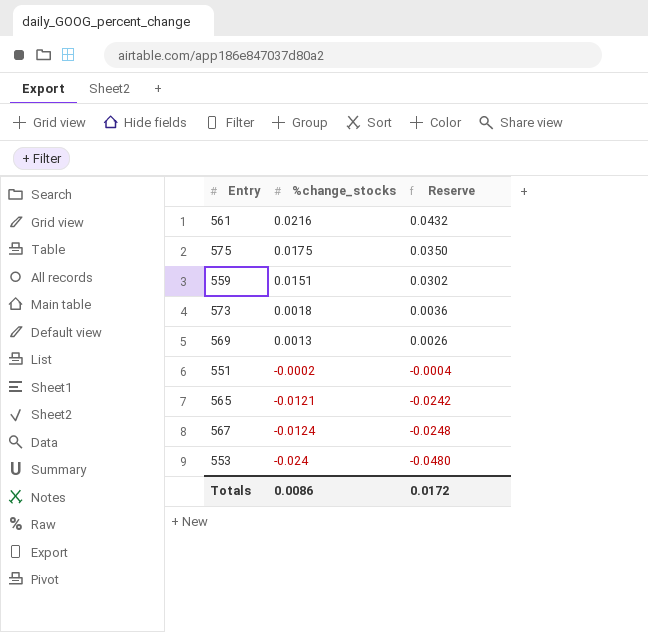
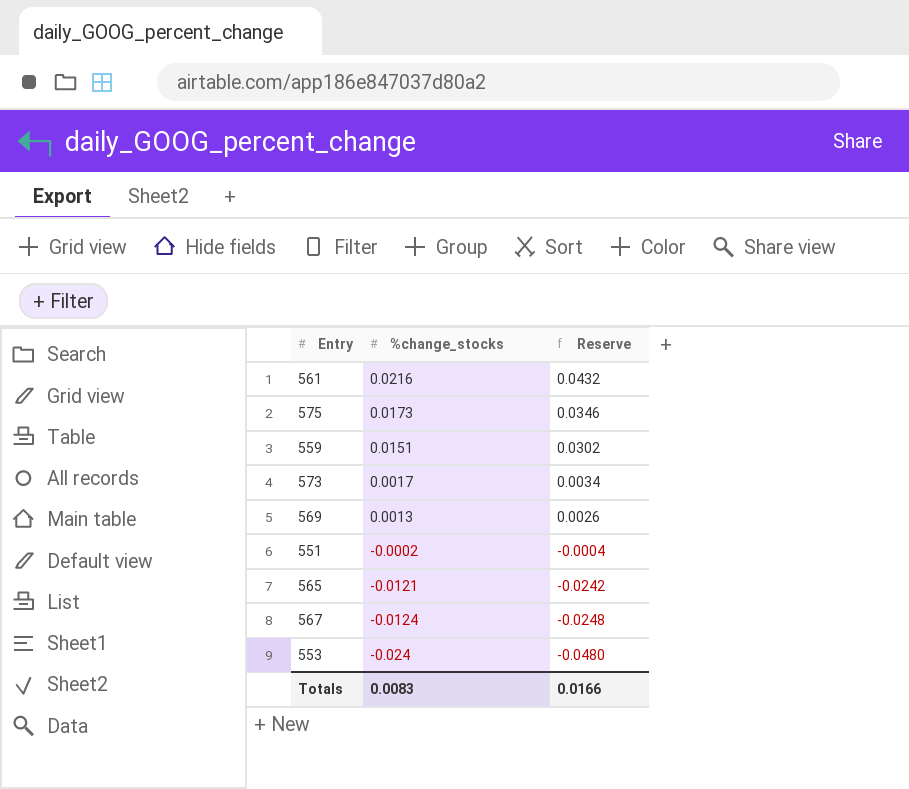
575 | %change_stocks: 0.0175 -> 0.0173
575 | Reserve: 0.0350 -> 0.0346
573 | %change_stocks: 0.0018 -> 0.0017
573 | Reserve: 0.0036 -> 0.0034
Totals | %change_stocks: 0.0086 -> 0.0083
Totals | Reserve: 0.0172 -> 0.0166

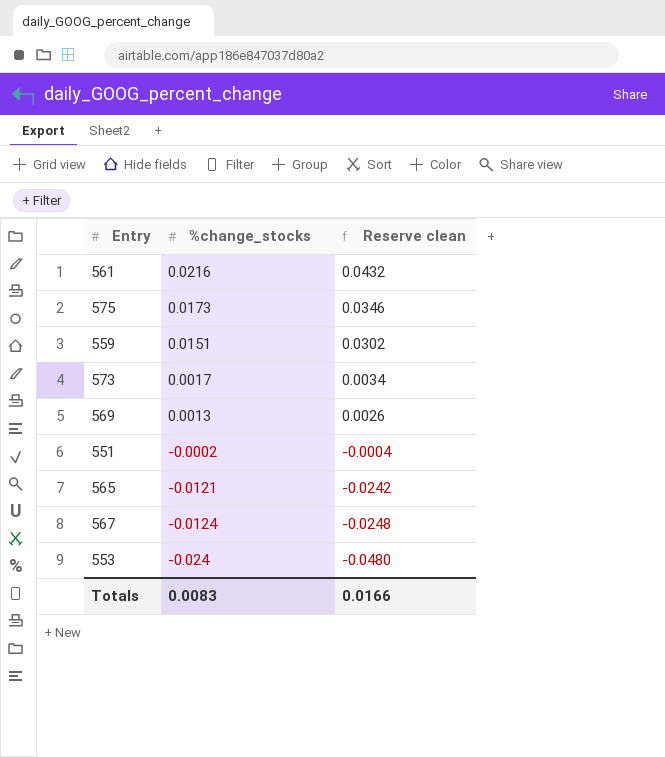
column name: Reserve -> Reserve clean

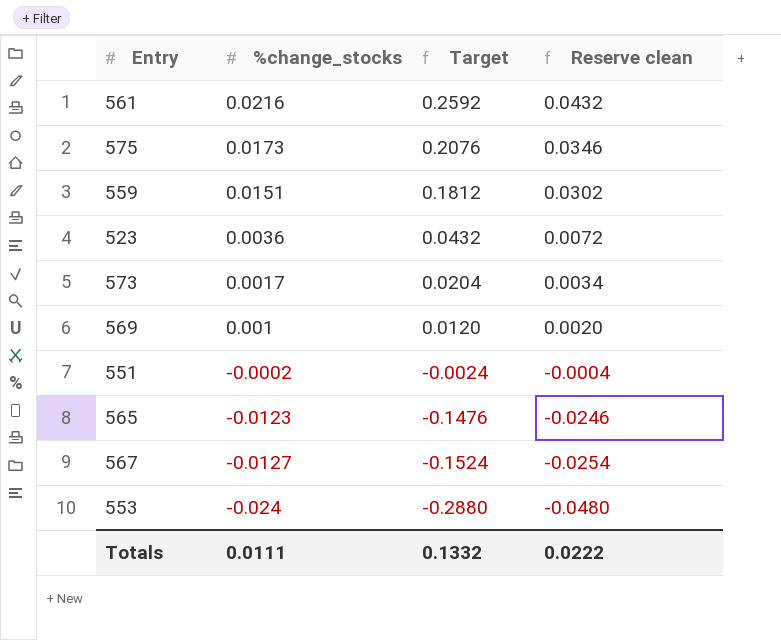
column Target | formula: none -> [%change_stocks] * 12
row 523: none -> 0.0036 | 0.0432 | 0.0072
569 | %change_stocks: 0.0013 -> 0.001
569 | Reserve clean: 0.0026 -> 0.0020
565 | %change_stocks: -0.0121 -> -0.0123
565 | Reserve clean: -0.0242 -> -0.0246
567 | %change_stocks: -0.0124 -> -0.0127
567 | Reserve clean: -0.0248 -> -0.0254
Totals | %change_stocks: 0.0083 -> 0.0111
Totals | Reserve clean: 0.0166 -> 0.0222

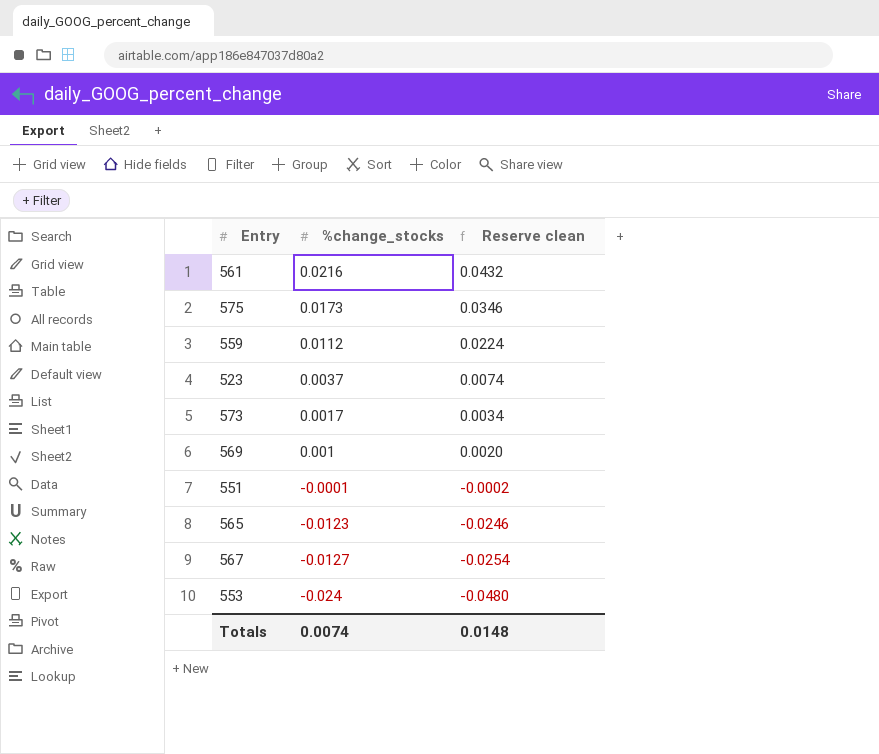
column Target | formula: [%change_stocks] * 12 -> none
559 | %change_stocks: 0.0151 -> 0.0112
559 | Reserve clean: 0.0302 -> 0.0224
523 | %change_stocks: 0.0036 -> 0.0037
523 | Reserve clean: 0.0072 -> 0.0074
551 | %change_stocks: -0.0002 -> -0.0001
551 | Reserve clean: -0.0004 -> -0.0002
Totals | %change_stocks: 0.0111 -> 0.0074
Totals | Reserve clean: 0.0222 -> 0.0148

